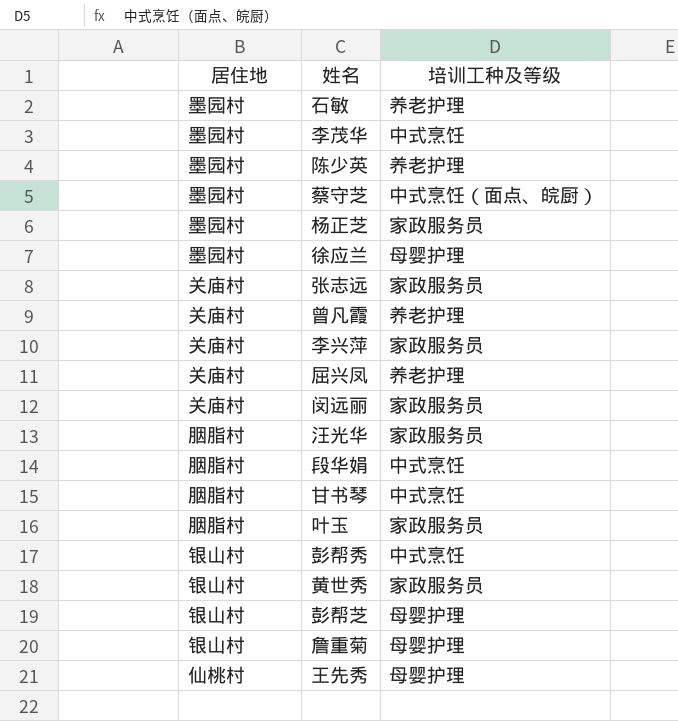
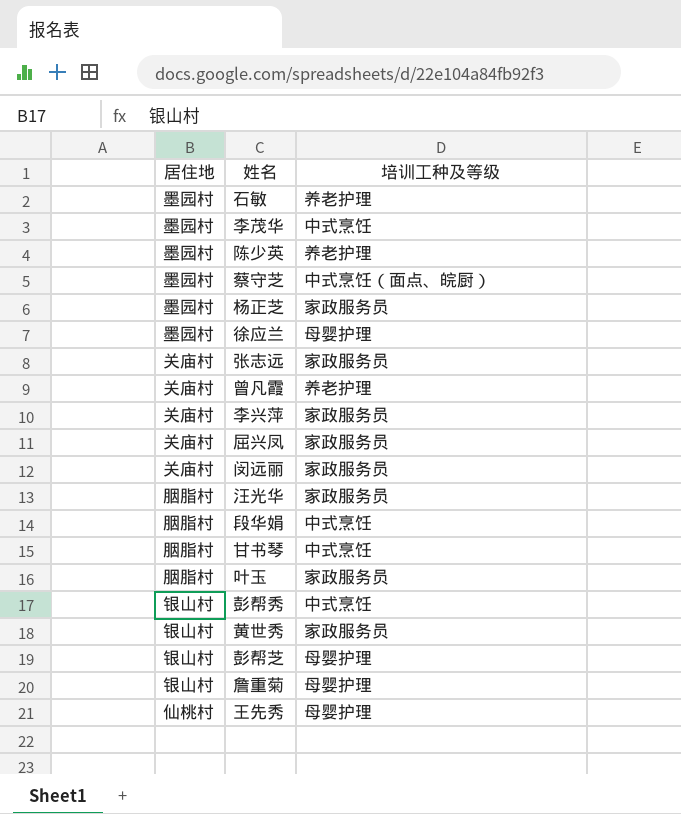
屈兴凤 | 培训工种及等级: 养老护理 -> 家政服务员

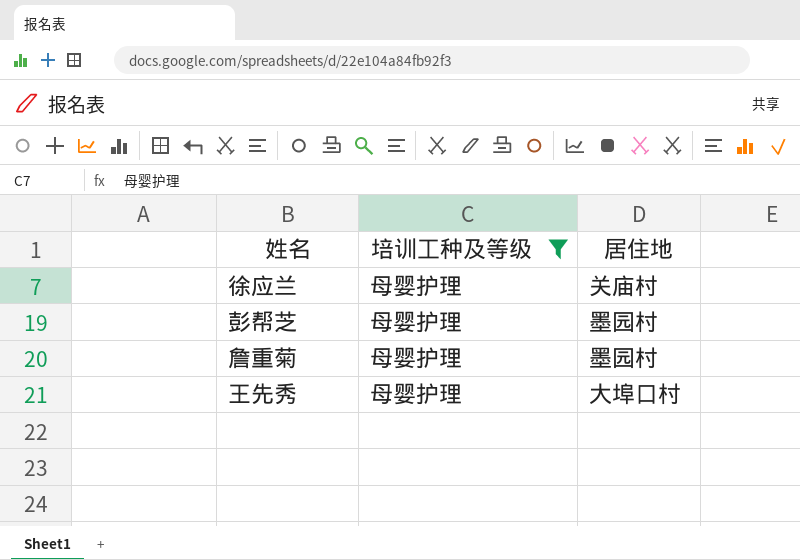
filter: none -> 培训工种及等级 = 母婴护理
column 居住地 | position: 1 -> 3
徐应兰 | 居住地: 墨园村 -> 关庙村
彭帮芝 | 居住地: 银山村 -> 墨园村
詹重菊 | 居住地: 银山村 -> 墨园村
王先秀 | 居住地: 仙桃村 -> 大埠口村

